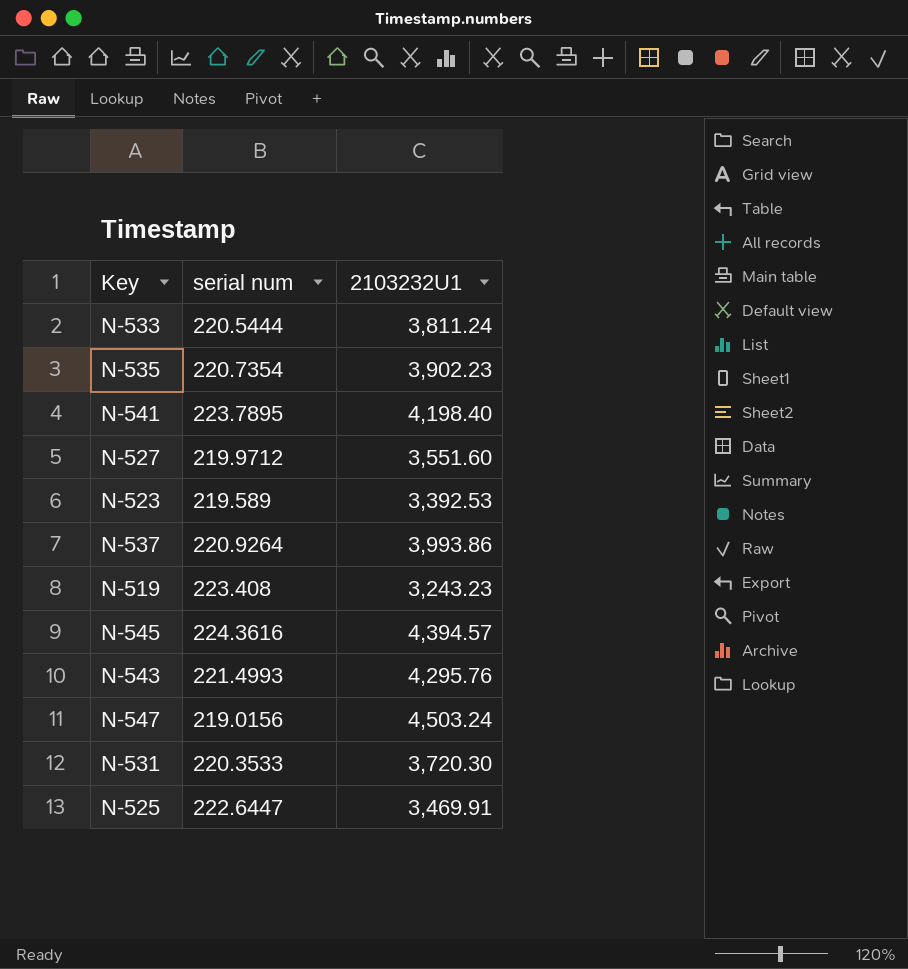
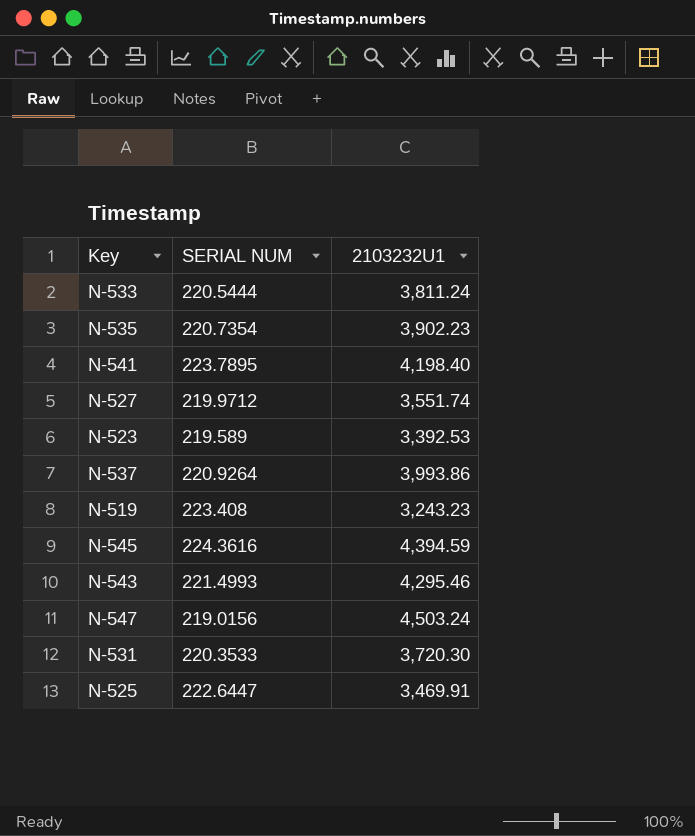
column name: serial num -> SERIAL NUM
N-527 | 2103232U1: 3,551.60 -> 3,551.74
N-545 | 2103232U1: 4,394.57 -> 4,394.59
N-543 | 2103232U1: 4,295.76 -> 4,295.46

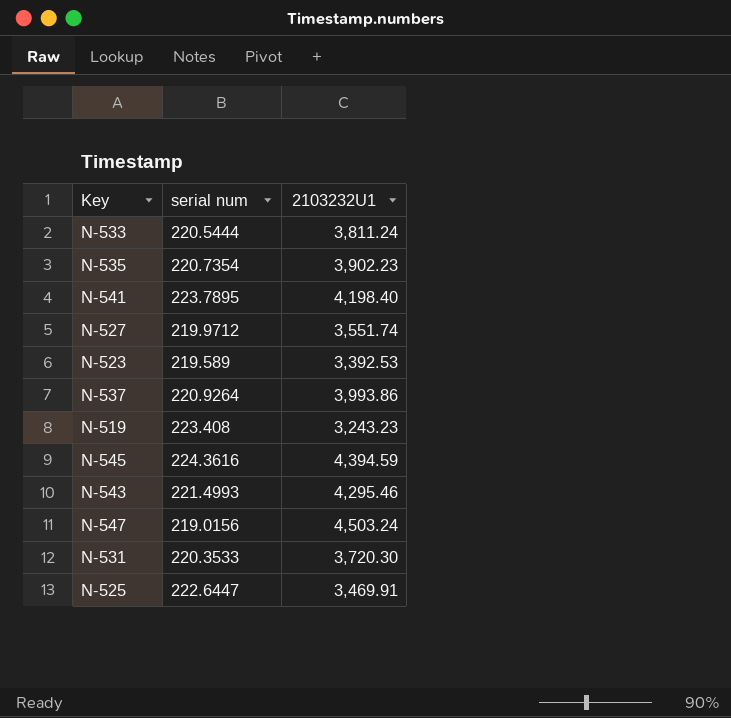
column name: SERIAL NUM -> serial num

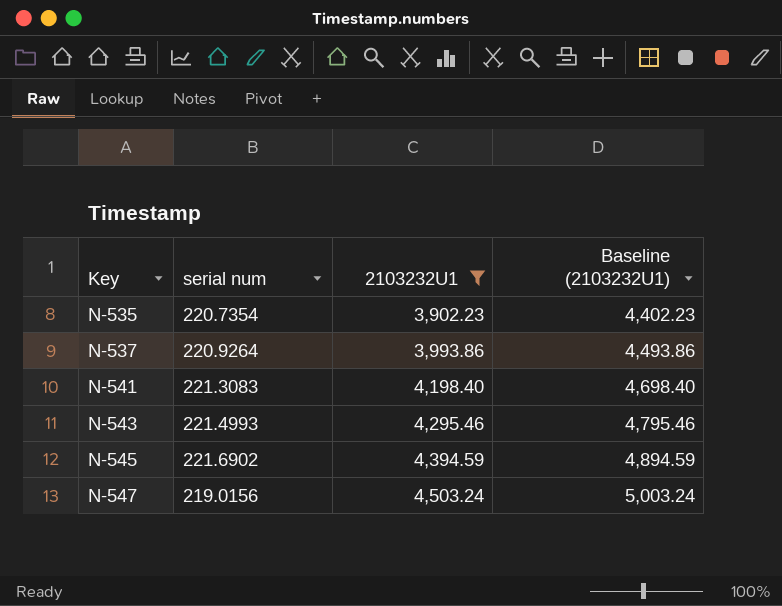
filter: none -> 2103232U1 >= 3,902.23
row order: none -> Key ascending
column Baseline (2103232U1) | formula: none -> [2103232U1] + 500
N-541 | serial num: 223.7895 -> 221.3083
N-545 | serial num: 224.3616 -> 221.6902

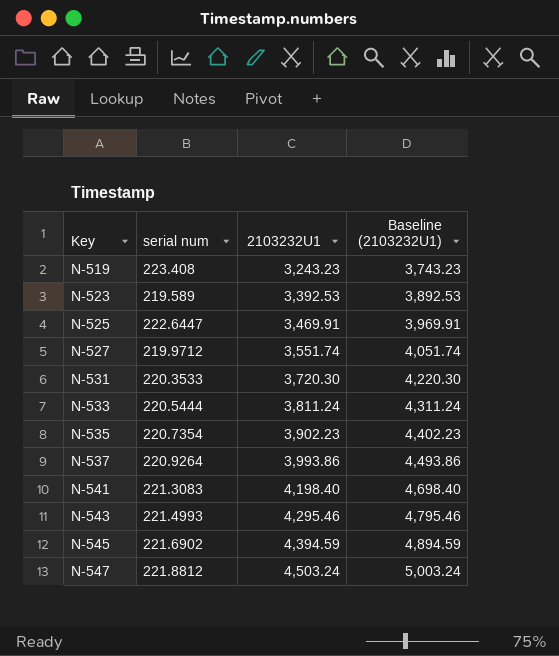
filter: 2103232U1 >= 3,902.23 -> none
N-547 | serial num: 219.0156 -> 221.8812

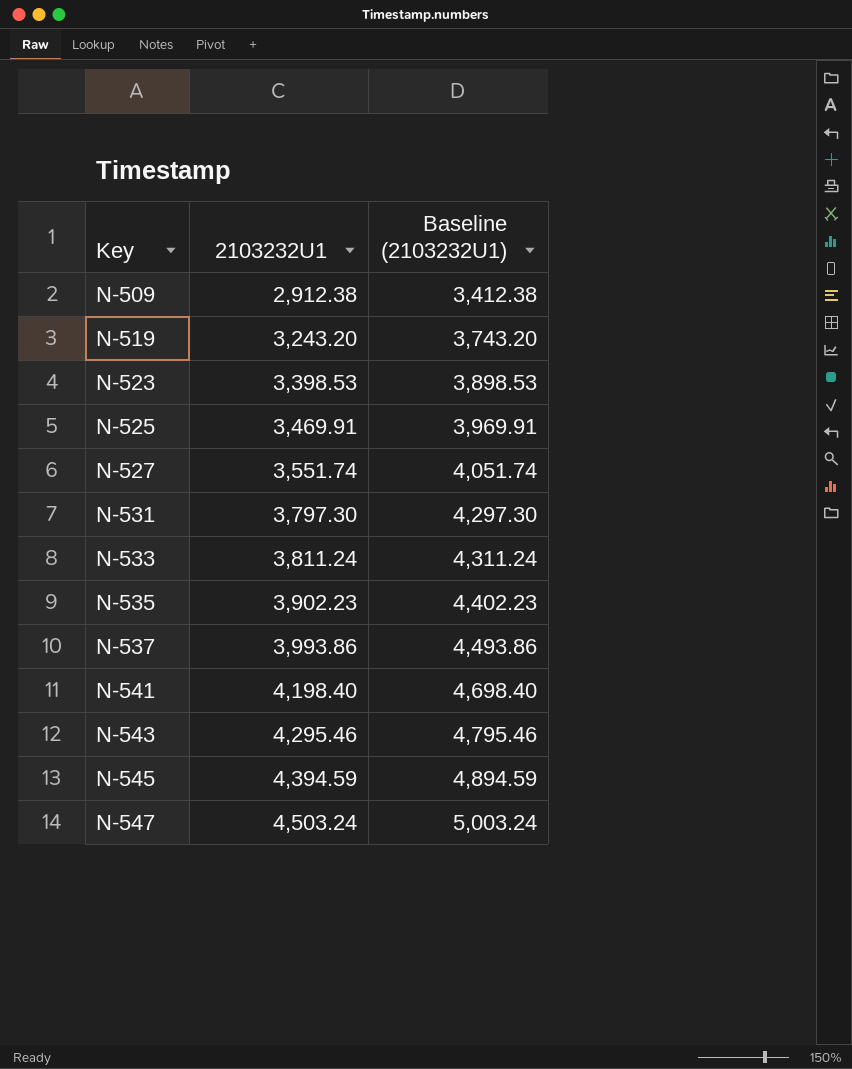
column serial num | position: 2 -> none
row N-509: none -> 2,912.38 | 3,412.38
N-519 | 2103232U1: 3,243.23 -> 3,243.20
N-519 | Baseline (2103232U1): 3,743.23 -> 3,743.20
N-523 | 2103232U1: 3,392.53 -> 3,398.53
N-523 | Baseline (2103232U1): 3,892.53 -> 3,898.53
N-531 | 2103232U1: 3,720.30 -> 3,797.30
N-531 | Baseline (2103232U1): 4,220.30 -> 4,297.30

